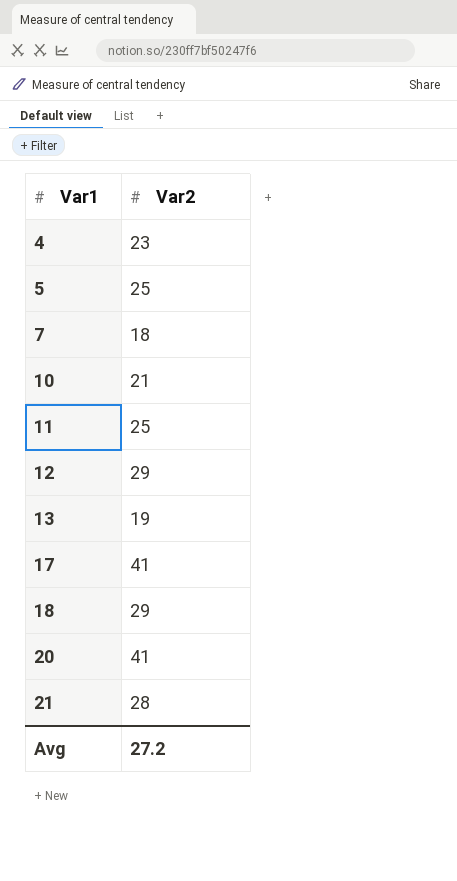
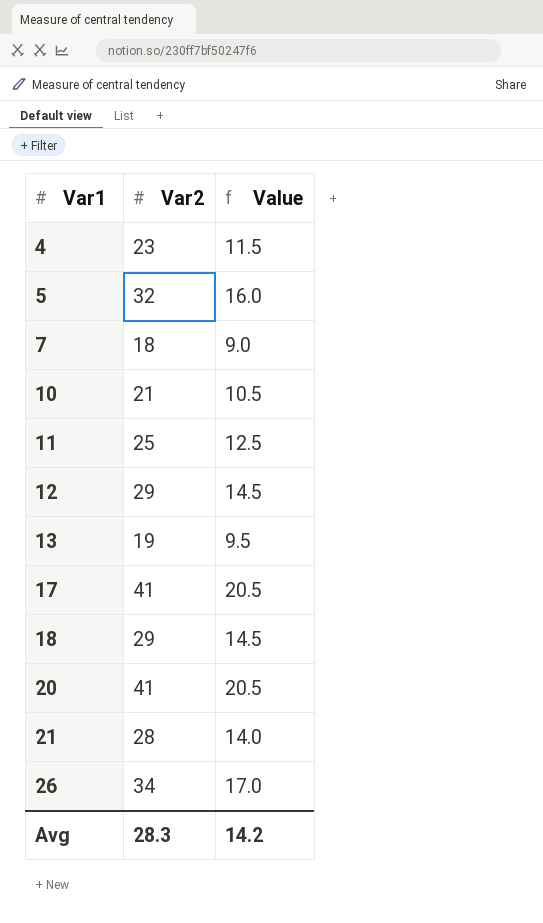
column Value | formula: none -> [Var2] * 0.5
5 | Var2: 25 -> 32
row 26: none -> 34 | 17.0
Avg | Var2: 27.2 -> 28.3

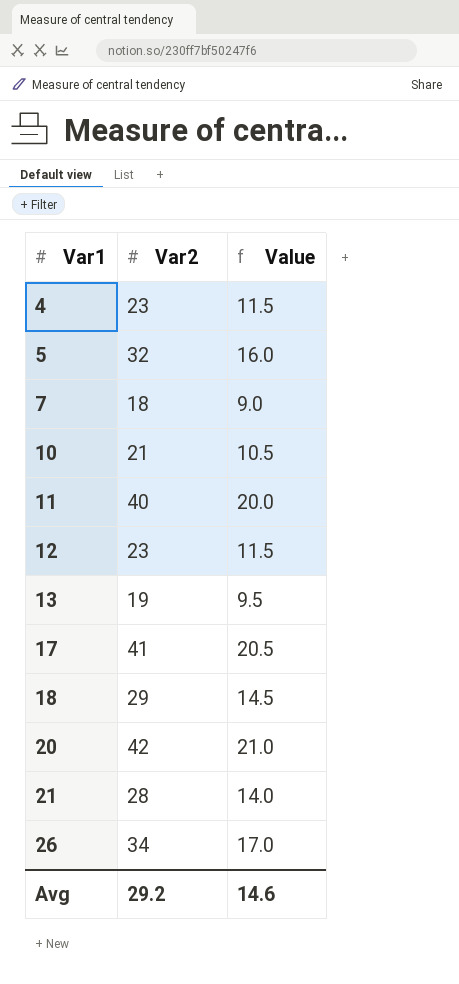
11 | Var2: 25 -> 40
11 | Value: 12.5 -> 20.0
12 | Var2: 29 -> 23
12 | Value: 14.5 -> 11.5
20 | Var2: 41 -> 42
20 | Value: 20.5 -> 21.0
Avg | Var2: 28.3 -> 29.2
Avg | Value: 14.2 -> 14.6

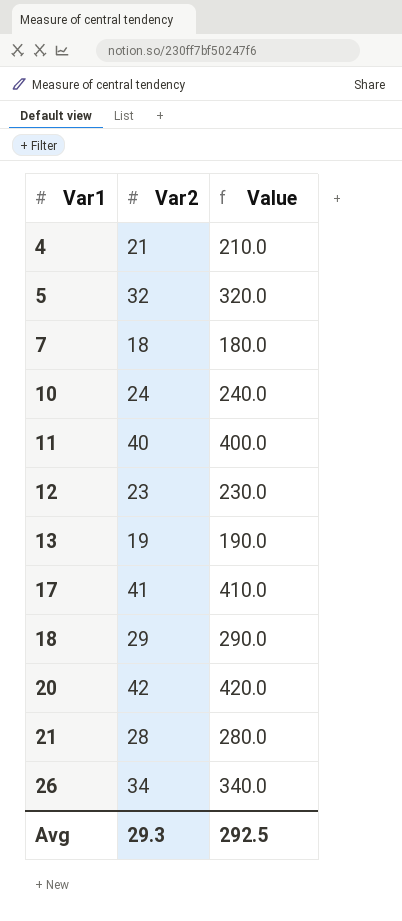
column Value | formula: [Var2] * 0.5 -> [Var2] * 10
4 | Var2: 23 -> 21
10 | Var2: 21 -> 24
Avg | Var2: 29.2 -> 29.3
Avg | Value: 14.6 -> 292.5

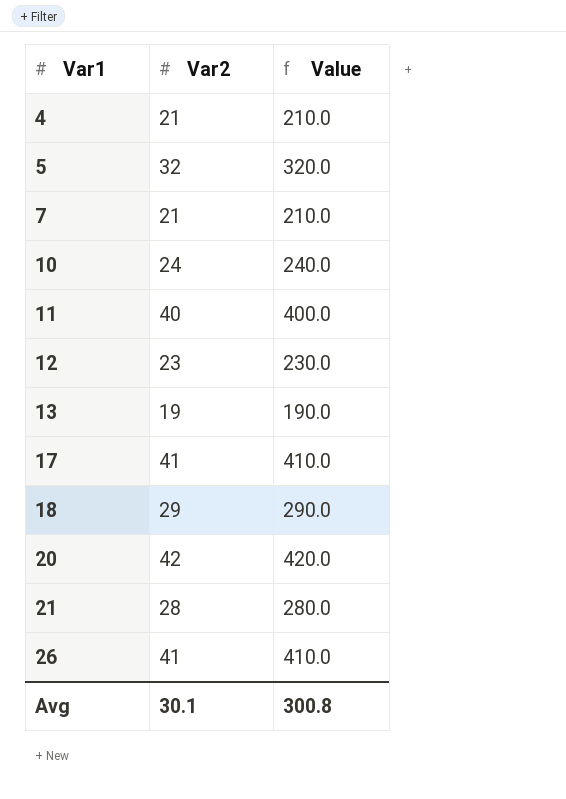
7 | Var2: 18 -> 21
7 | Value: 180.0 -> 210.0
26 | Var2: 34 -> 41
26 | Value: 340.0 -> 410.0
Avg | Var2: 29.3 -> 30.1
Avg | Value: 292.5 -> 300.8

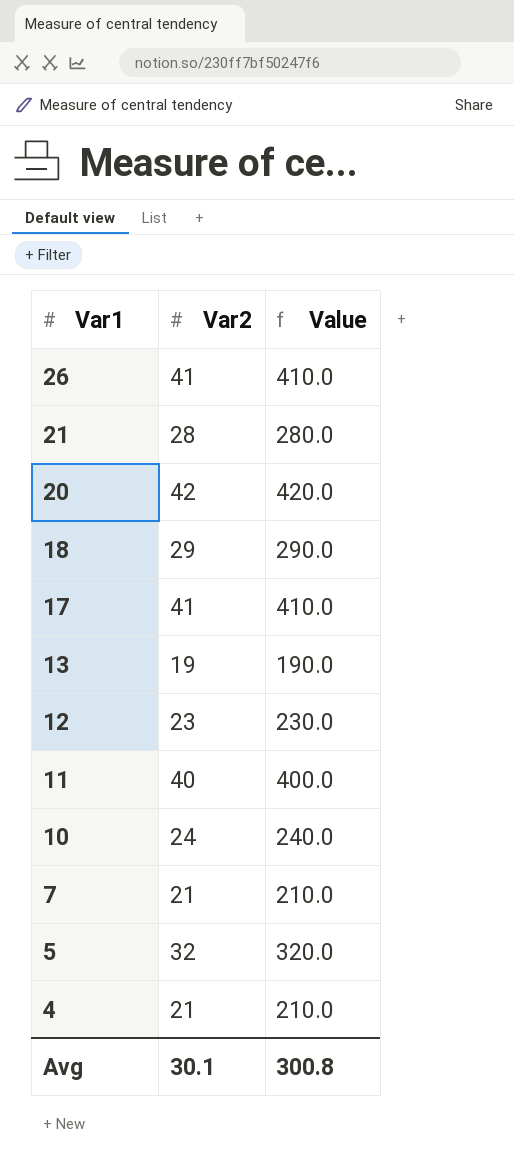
row order: Var1 ascending -> Var1 descending

